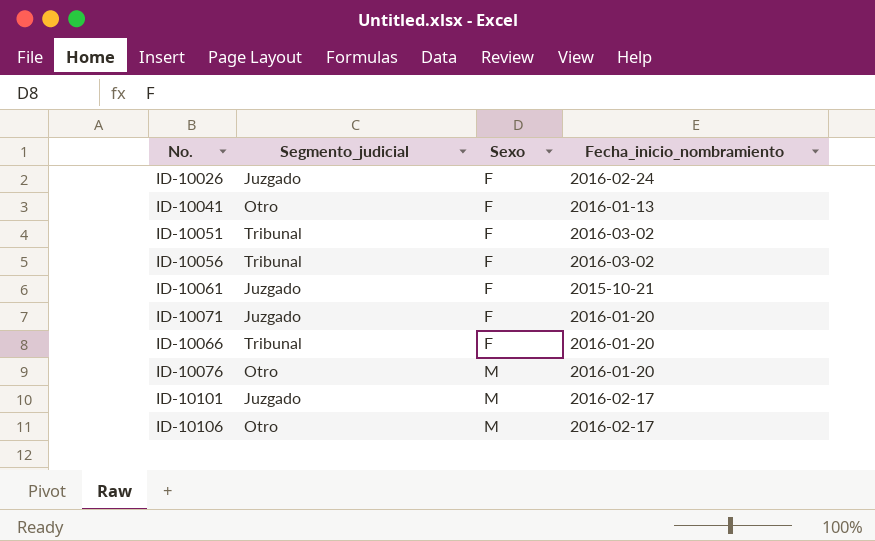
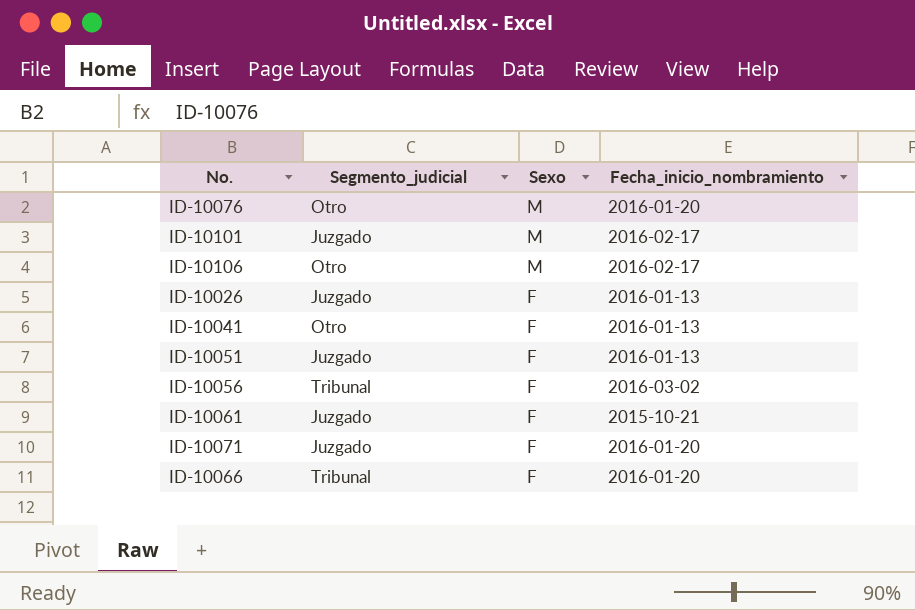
row order: Sexo ascending -> Sexo descending
ID-10026 | Fecha_inicio_nombramiento: 2016-02-24 -> 2016-01-13
ID-10051 | Segmento_judicial: Tribunal -> Juzgado
ID-10051 | Fecha_inicio_nombramiento: 2016-03-02 -> 2016-01-13

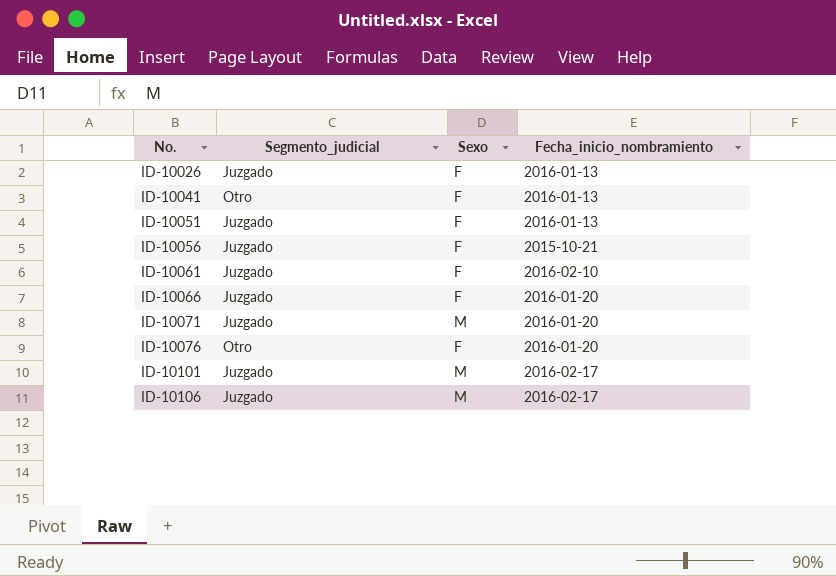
row order: Sexo descending -> No. ascending
ID-10056 | Segmento_judicial: Tribunal -> Juzgado
ID-10056 | Fecha_inicio_nombramiento: 2016-03-02 -> 2015-10-21
ID-10061 | Fecha_inicio_nombramiento: 2015-10-21 -> 2016-02-10
ID-10066 | Segmento_judicial: Tribunal -> Juzgado
ID-10071 | Sexo: F -> M
ID-10076 | Sexo: M -> F
ID-10106 | Segmento_judicial: Otro -> Juzgado

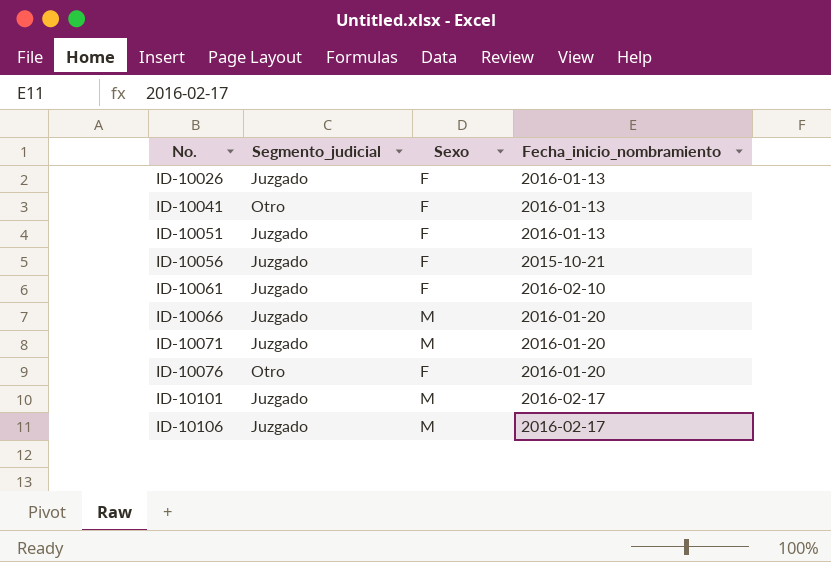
ID-10066 | Sexo: F -> M

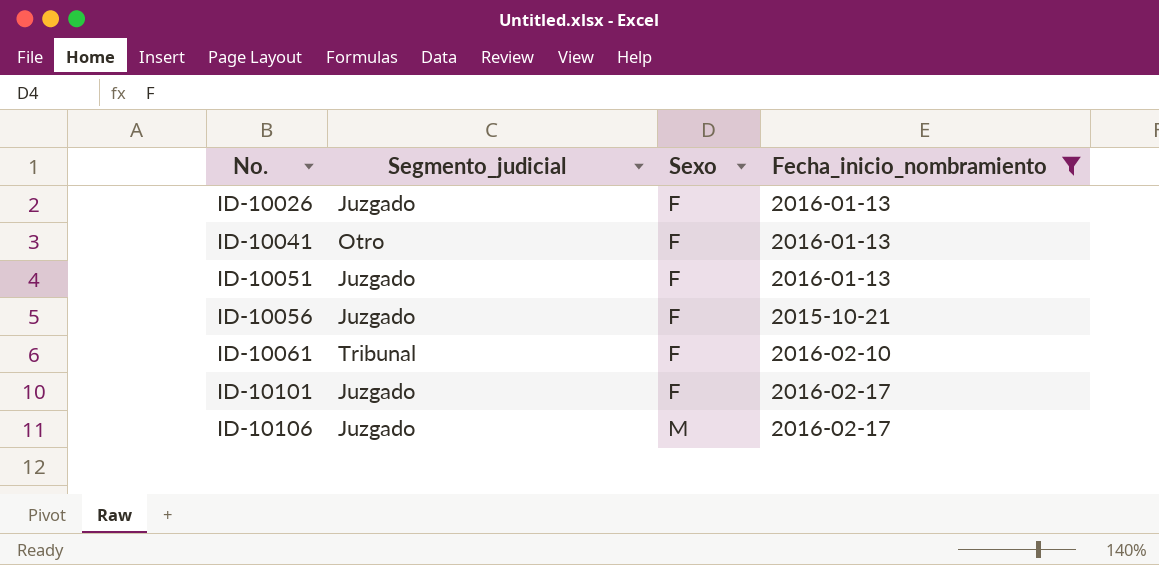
filter: none -> Fecha_inicio_nombramiento != 2016-01-20
ID-10061 | Segmento_judicial: Juzgado -> Tribunal
ID-10101 | Sexo: M -> F

